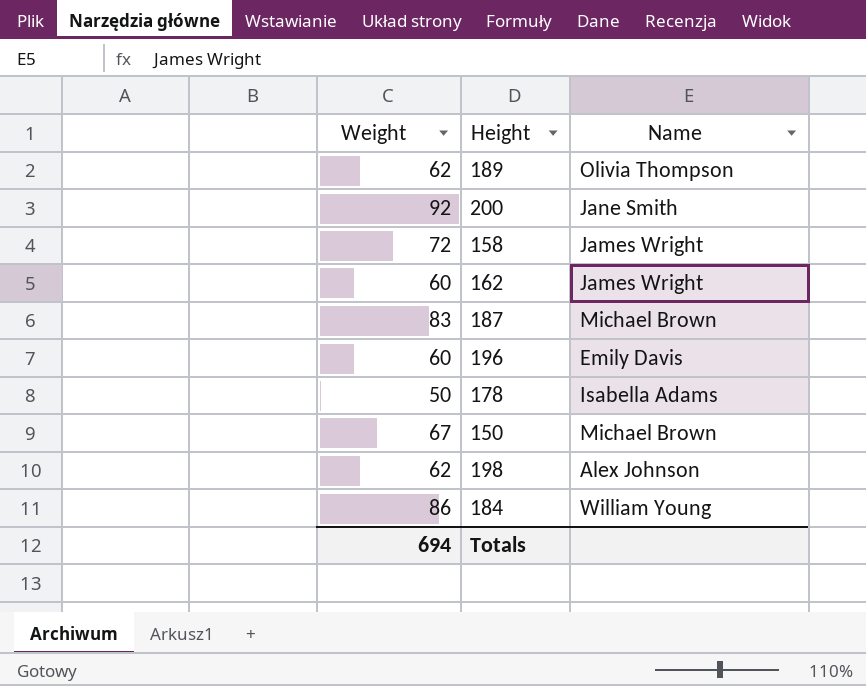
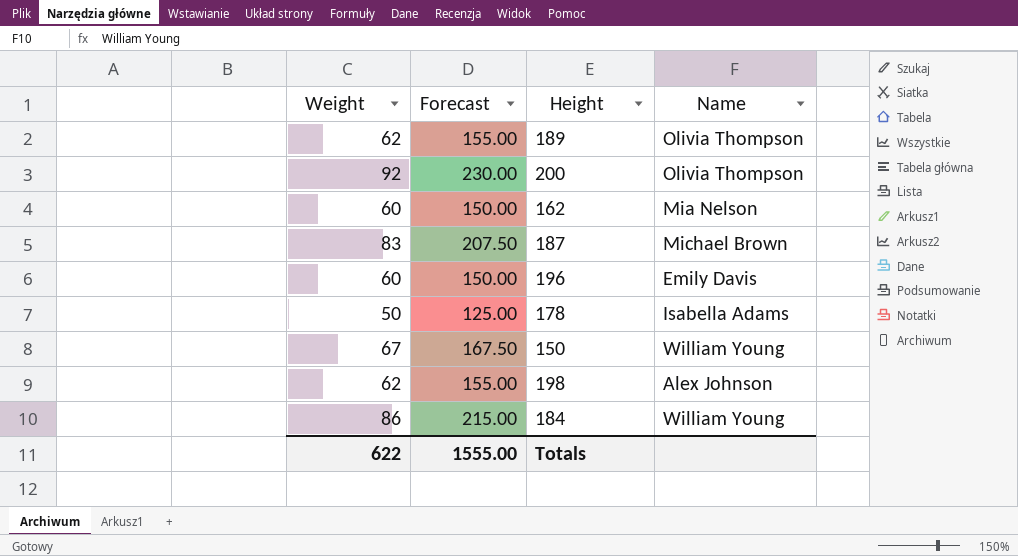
column Forecast | formula: none -> [Weight] * 2.5
row 158: 72 | James Wright -> none
200 | Name: Jane Smith -> Olivia Thompson
162 | Name: James Wright -> Mia Nelson
150 | Name: Michael Brown -> William Young
Totals | Weight: 694 -> 622

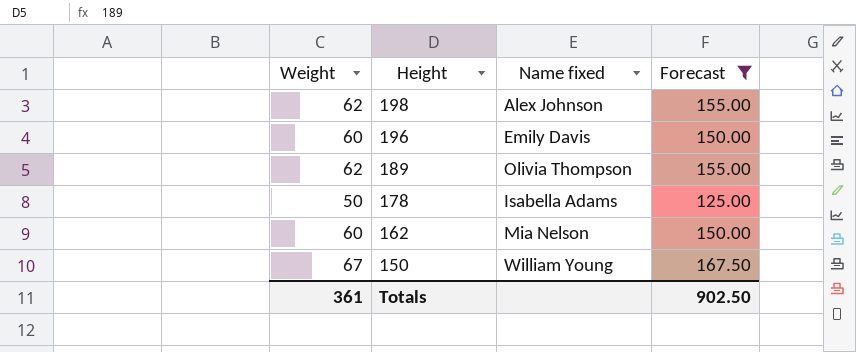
filter: none -> Forecast <= 167.50
row order: none -> Height descending
column name: Name -> Name fixed
column Forecast | position: 2 -> 4
Totals | Weight: 622 -> 361
Totals | Forecast: 1555.00 -> 902.50

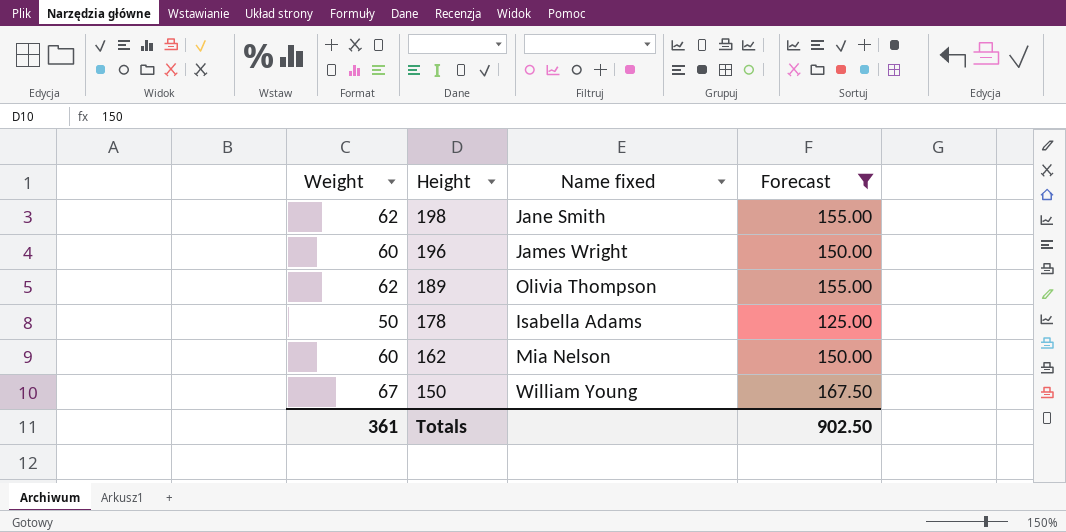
198 | Name fixed: Alex Johnson -> Jane Smith
196 | Name fixed: Emily Davis -> James Wright

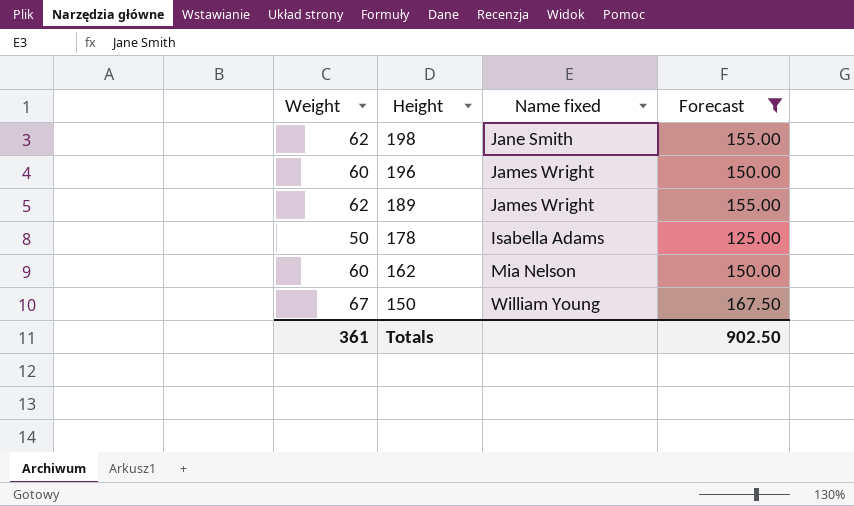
189 | Name fixed: Olivia Thompson -> James Wright

